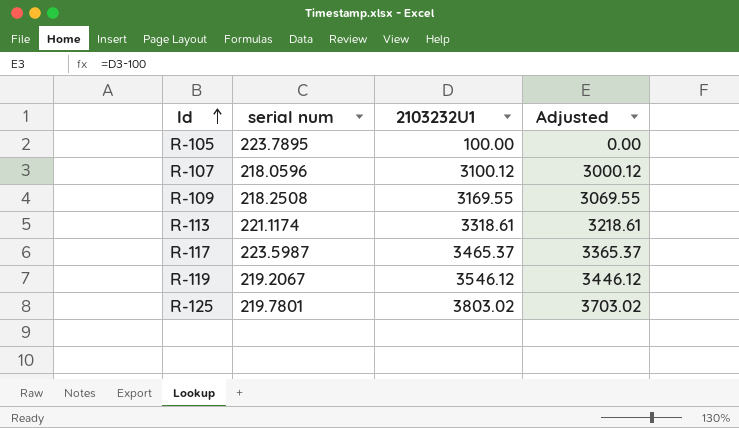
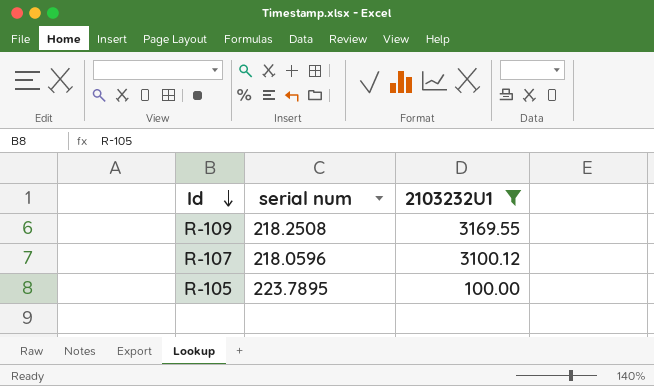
filter: none -> 2103232U1 <= 3169.55
row order: Id ascending -> Id descending
column Adjusted | formula: [2103232U1] - 100 -> none

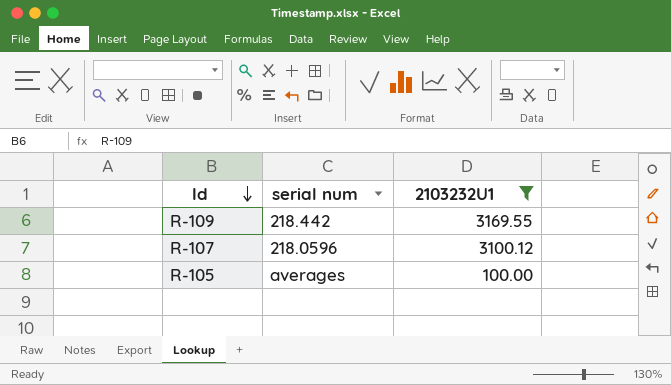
R-109 | serial num: 218.2508 -> 218.442
R-105 | serial num: 223.7895 -> averages

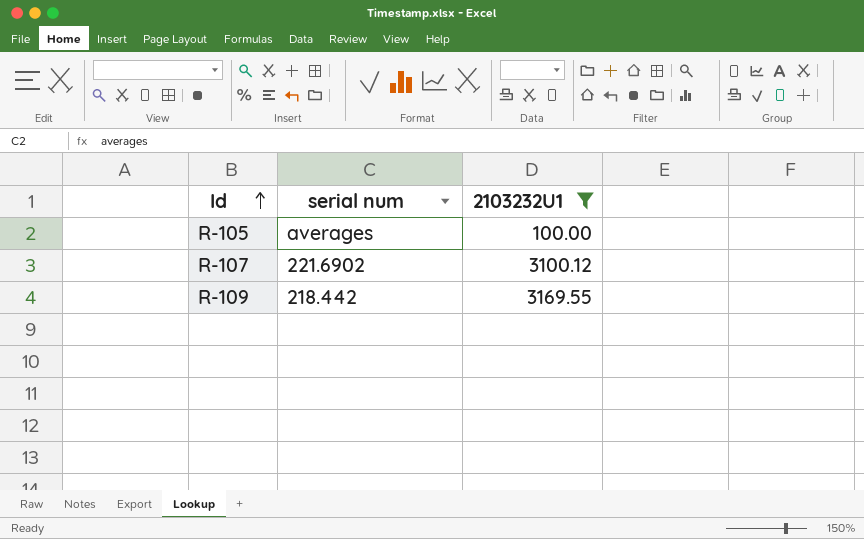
row order: Id descending -> Id ascending
R-107 | serial num: 218.0596 -> 221.6902

